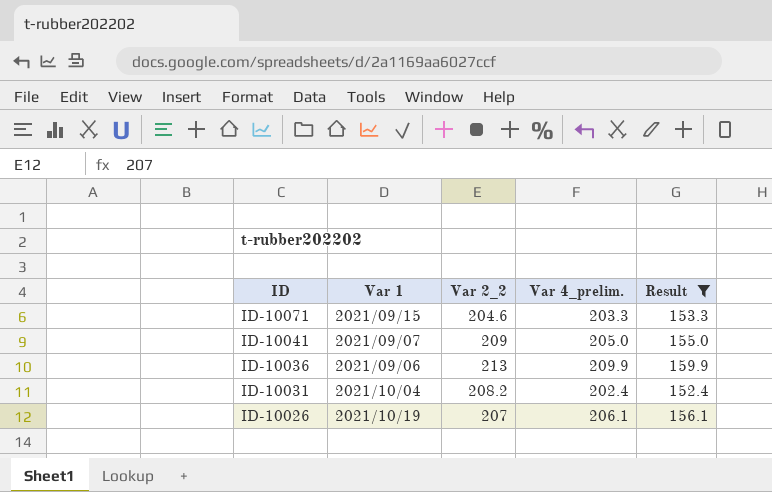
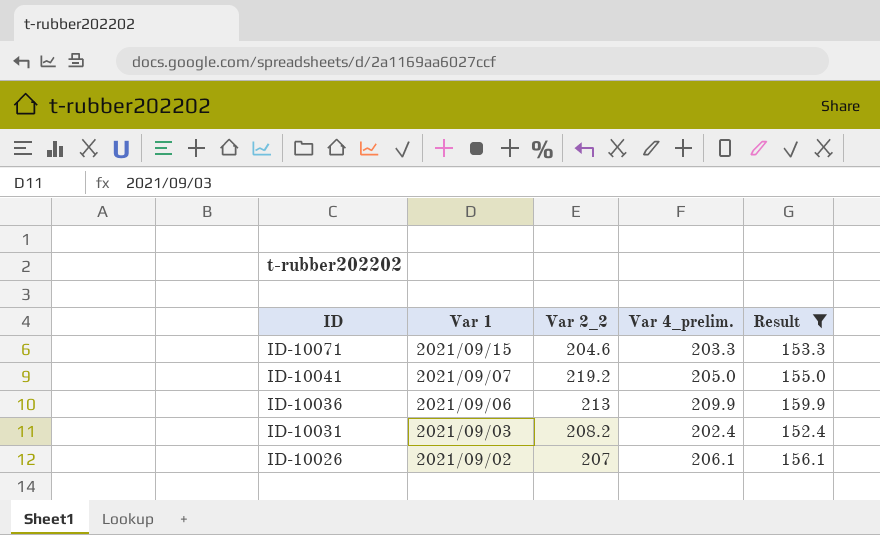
ID-10041 | Var 2_2: 209 -> 219.2
ID-10031 | Var 1: 2021/10/04 -> 2021/09/03
ID-10026 | Var 1: 2021/10/19 -> 2021/09/02

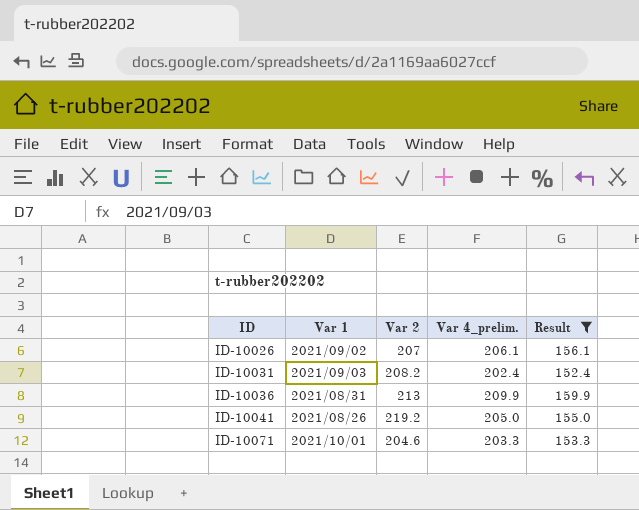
row order: ID descending -> ID ascending
column name: Var 2_2 -> Var 2
ID-10036 | Var 1: 2021/09/06 -> 2021/08/31
ID-10041 | Var 1: 2021/09/07 -> 2021/08/26
ID-10071 | Var 1: 2021/09/15 -> 2021/10/01

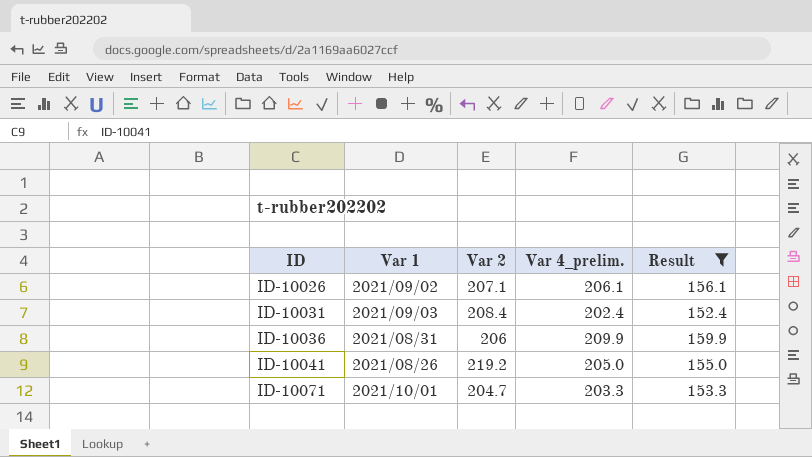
ID-10026 | Var 2: 207 -> 207.1
ID-10031 | Var 2: 208.2 -> 208.4
ID-10036 | Var 2: 213 -> 206
ID-10071 | Var 2: 204.6 -> 204.7

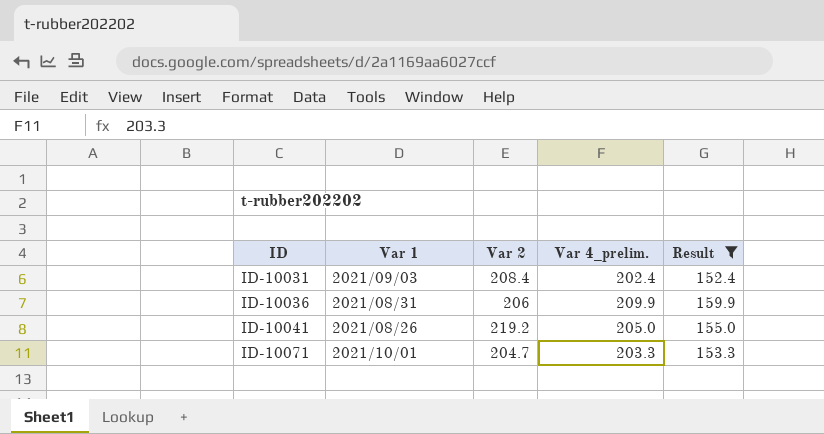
row ID-10026: 2021/09/02 | 207.1 | 206.1 | 156.1 -> none

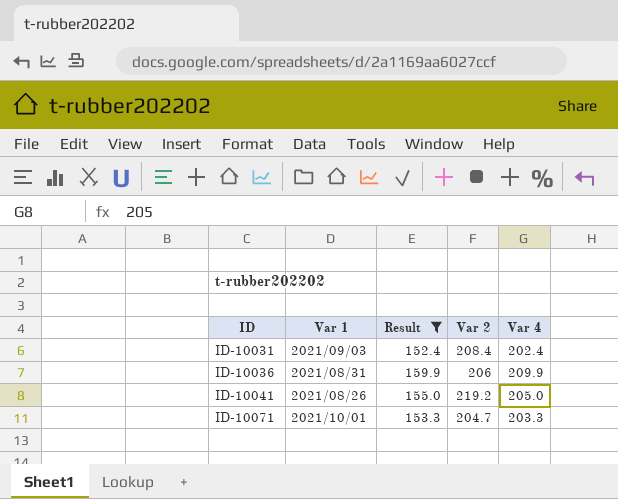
column Result | position: 5 -> 3
column name: Var 4_prelim. -> Var 4

